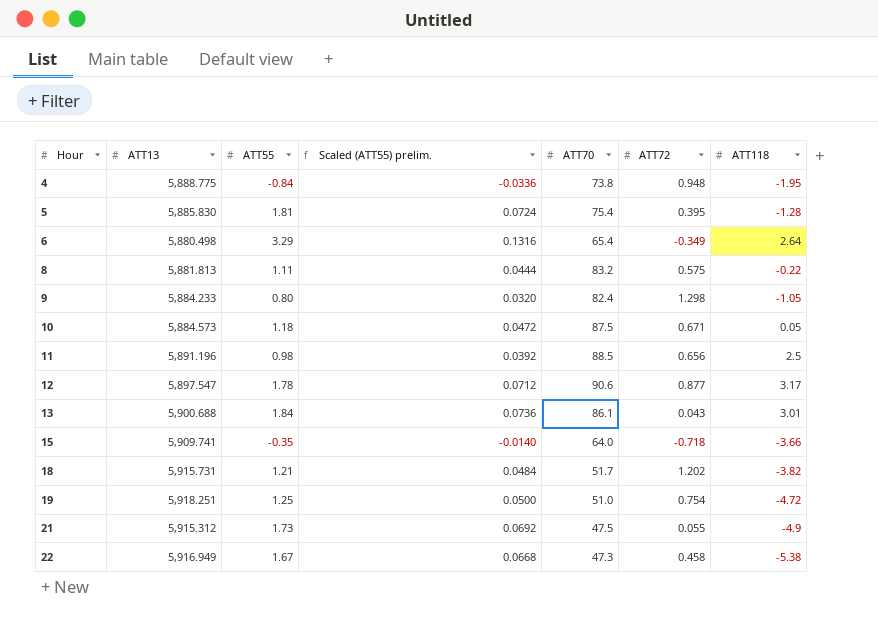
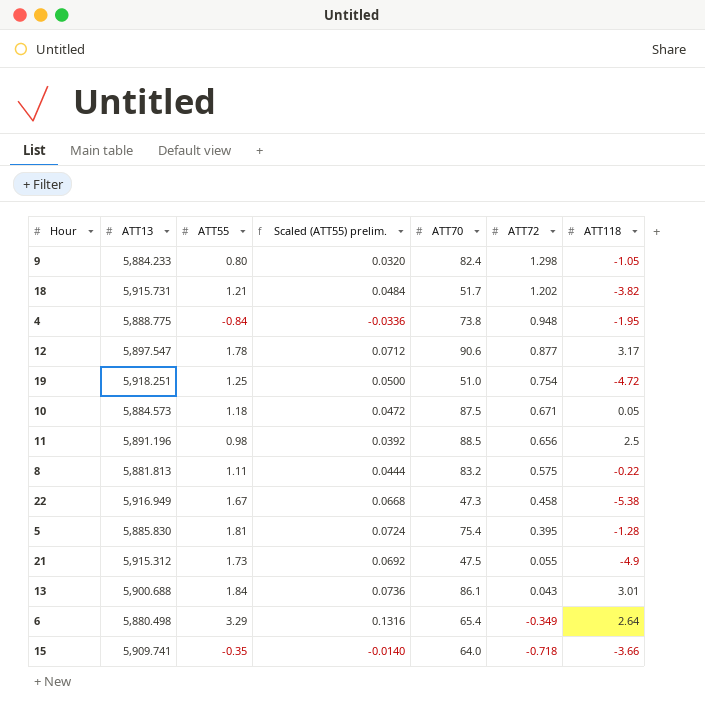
row order: Hour ascending -> ATT72 descending

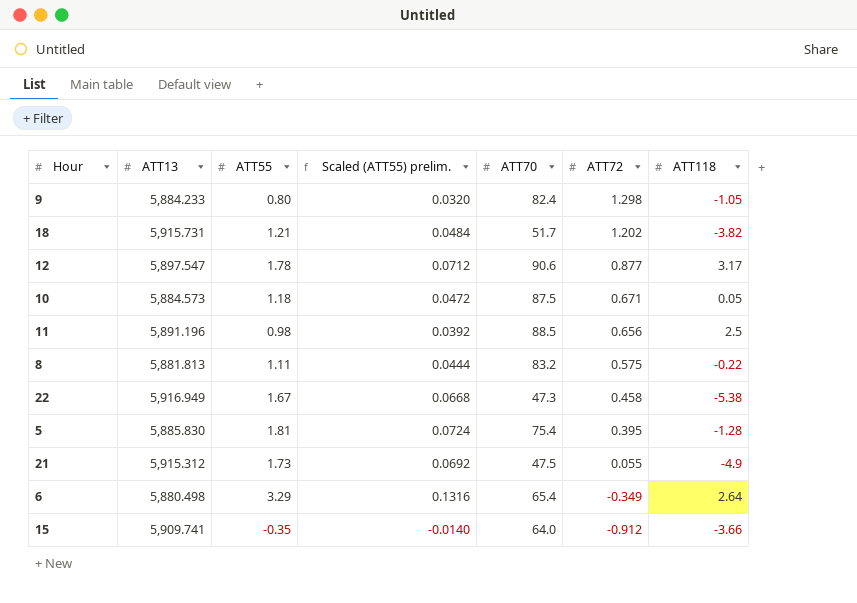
row 4: 5,888.775 | -0.84 | -0.0336 | 73.8 | 0.948 | -1.95 -> none
row 19: 5,918.251 | 1.25 | 0.0500 | 51.0 | 0.754 | -4.72 -> none
row 13: 5,900.688 | 1.84 | 0.0736 | 86.1 | 0.043 | 3.01 -> none
15 | ATT72: -0.718 -> -0.912

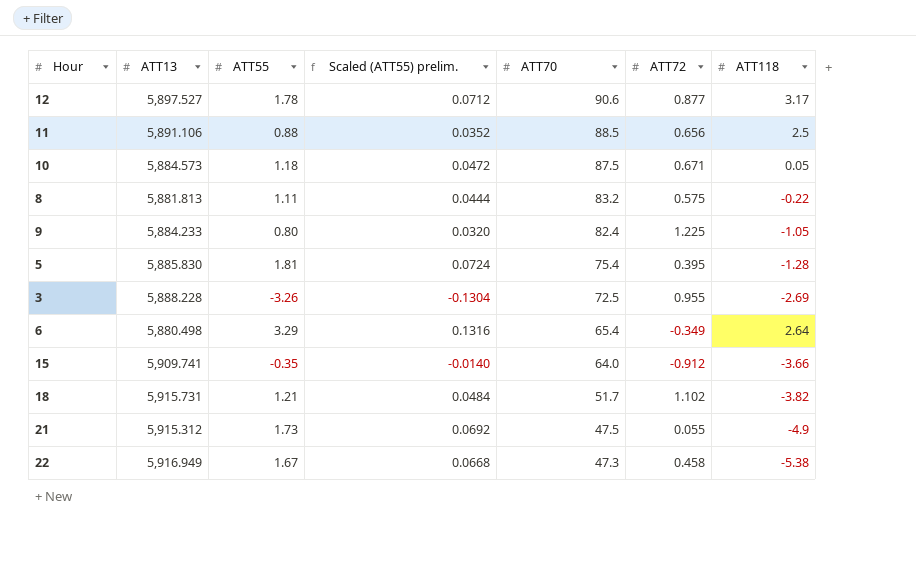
row order: ATT72 descending -> ATT70 descending
12 | ATT13: 5,897.547 -> 5,897.527
11 | ATT13: 5,891.196 -> 5,891.106
11 | ATT55: 0.98 -> 0.88
11 | Scaled (ATT55) prelim.: 0.0392 -> 0.0352
9 | ATT72: 1.298 -> 1.225
row 3: none -> 5,888.228 | -3.26 | -0.1304 | 72.5 | 0.955 | -2.69
18 | ATT72: 1.202 -> 1.102

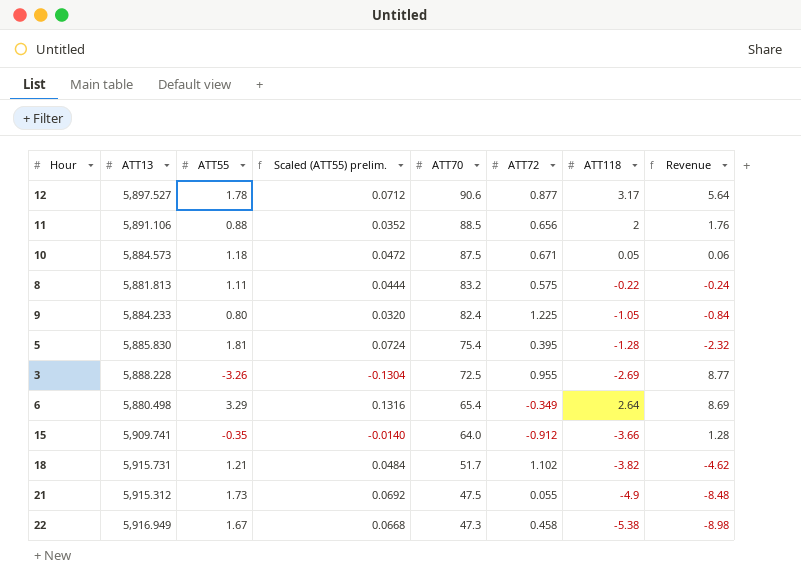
column Revenue | formula: none -> [ATT55] * [ATT118]
11 | ATT118: 2.5 -> 2

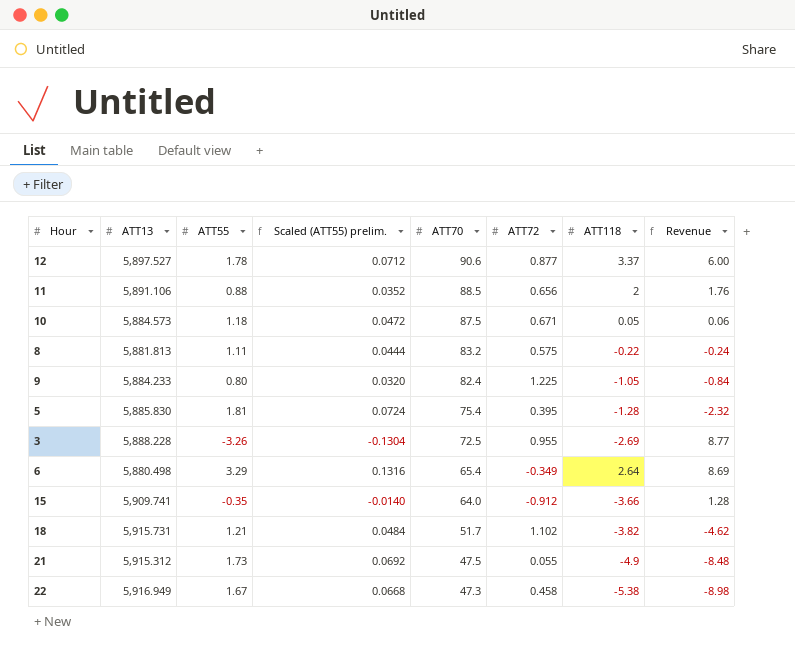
12 | ATT118: 3.17 -> 3.37
12 | Revenue: 5.64 -> 6.00

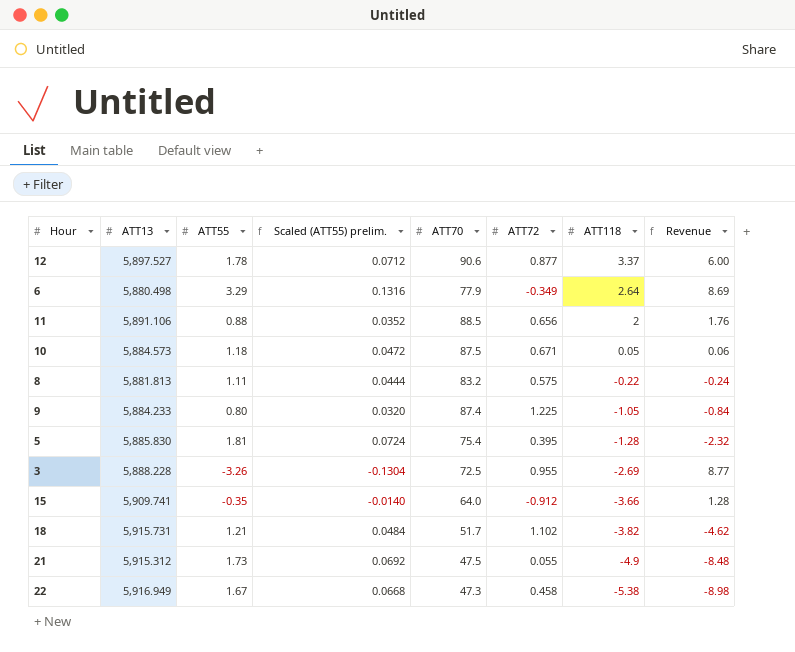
row order: ATT70 descending -> ATT118 descending
6 | ATT70: 65.4 -> 77.9
9 | ATT70: 82.4 -> 87.4

